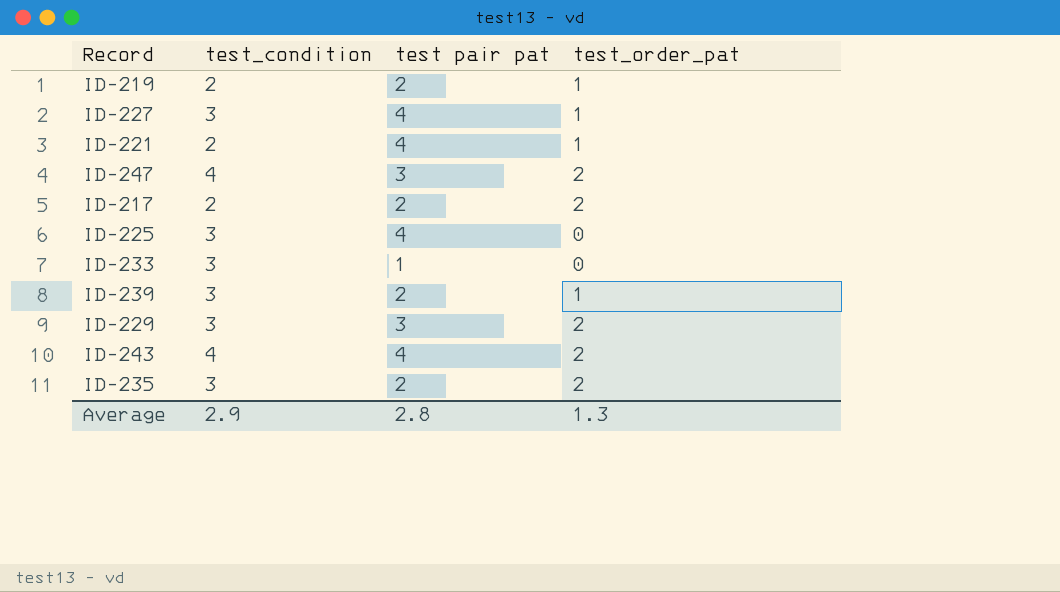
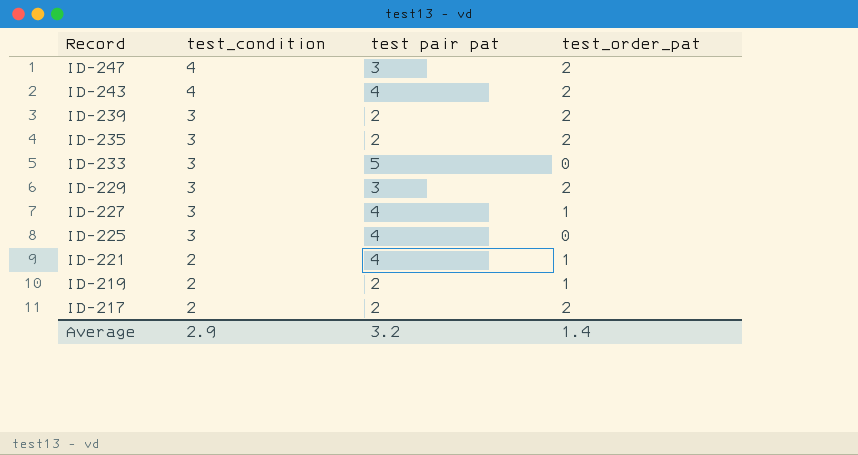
row order: none -> Record descending
ID-239 | test_order_pat: 1 -> 2
ID-233 | test pair pat: 1 -> 5
Average | test pair pat: 2.8 -> 3.2
Average | test_order_pat: 1.3 -> 1.4

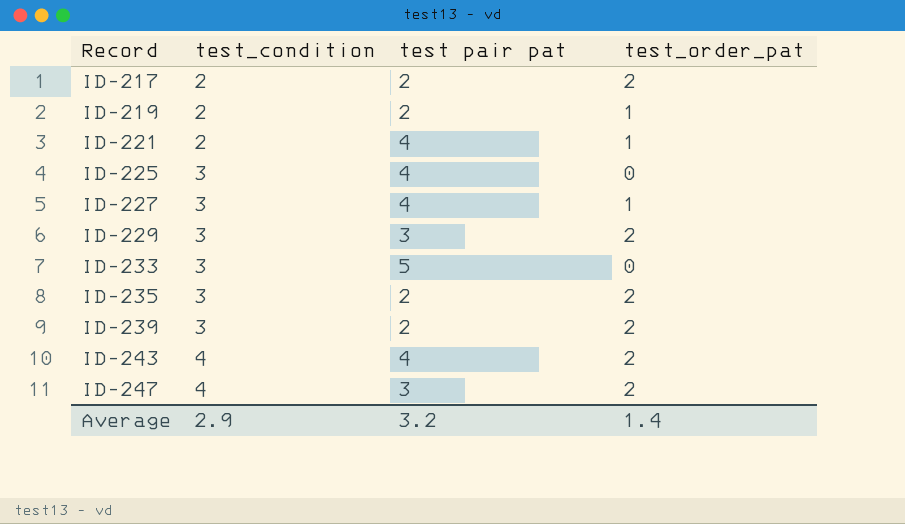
row order: Record descending -> Record ascending

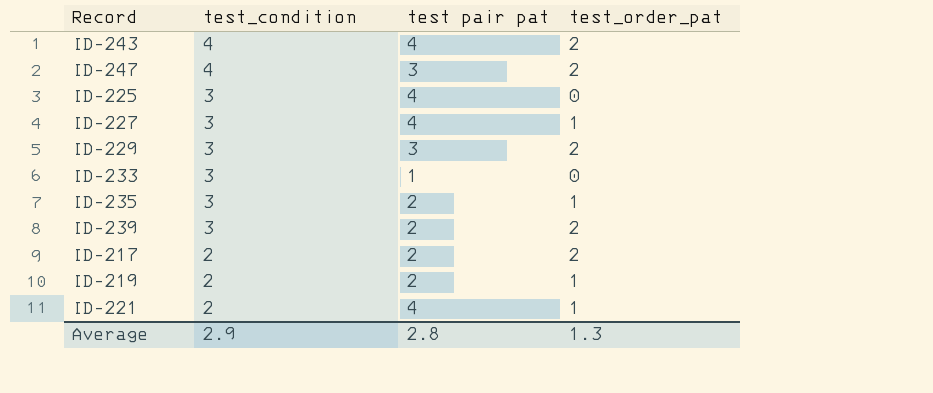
row order: Record ascending -> test_condition descending
ID-233 | test pair pat: 5 -> 1
ID-235 | test_order_pat: 2 -> 1
Average | test pair pat: 3.2 -> 2.8
Average | test_order_pat: 1.4 -> 1.3

